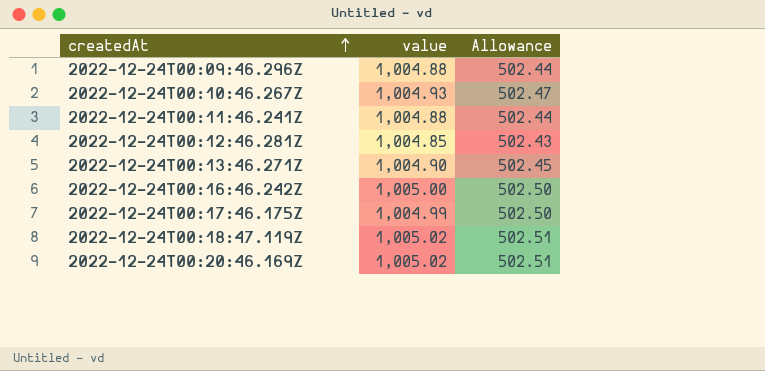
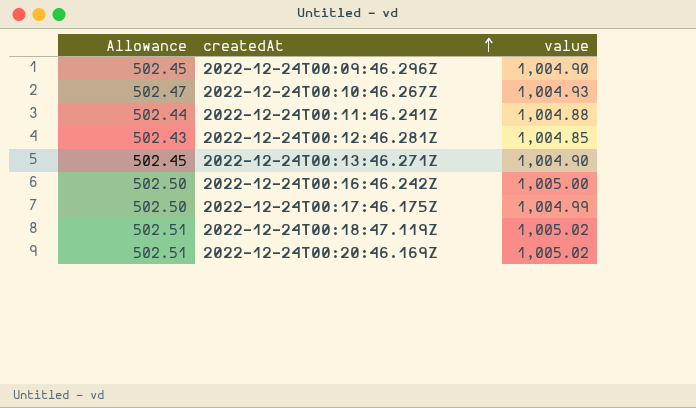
column Allowance | position: 3 -> 1
2022-12-24T00:09:46.296Z | Allowance: 502.44 -> 502.45
2022-12-24T00:09:46.296Z | value: 1,004.88 -> 1,004.90

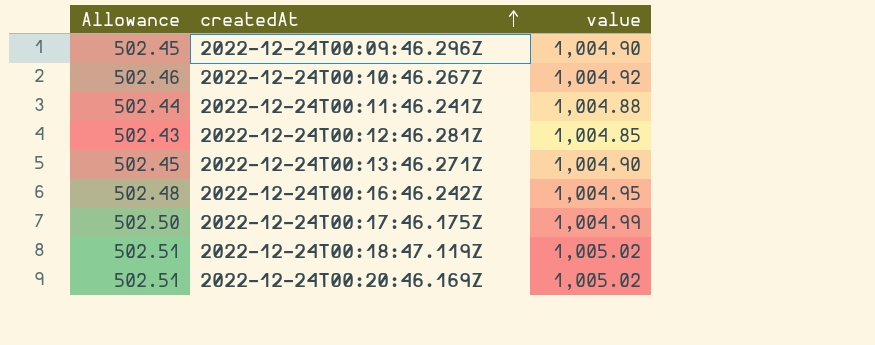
2022-12-24T00:10:46.267Z | Allowance: 502.47 -> 502.46
2022-12-24T00:10:46.267Z | value: 1,004.93 -> 1,004.92
2022-12-24T00:16:46.242Z | Allowance: 502.50 -> 502.48
2022-12-24T00:16:46.242Z | value: 1,005.00 -> 1,004.95

